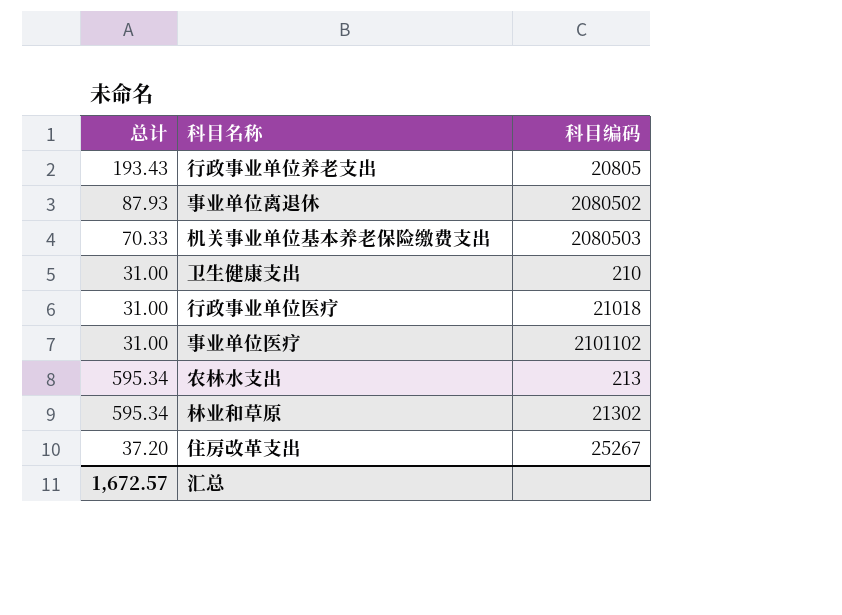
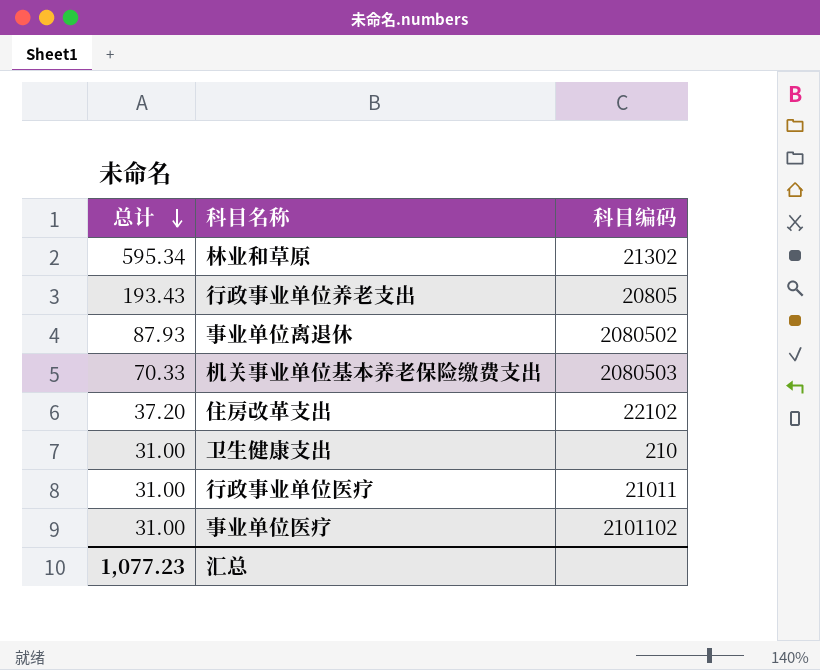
row order: none -> 总计 descending
row 农林水支出: 595.34 | 213 -> none
住房改革支出 | 科目编码: 25267 -> 22102
行政事业单位医疗 | 科目编码: 21018 -> 21011
汇总 | 总计: 1,672.57 -> 1,077.23

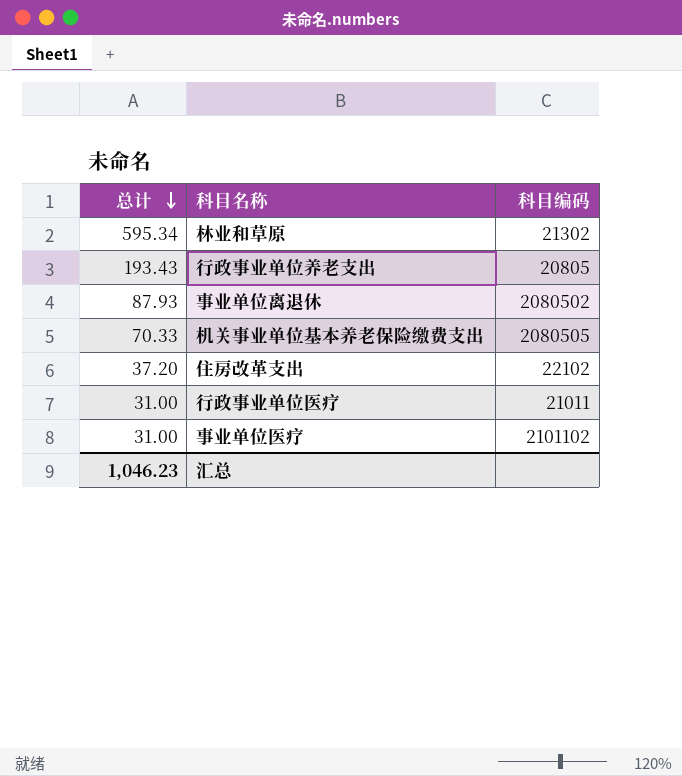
row 卫生健康支出: 31.00 | 210 -> none
机关事业单位基本养老保险缴费支出 | 科目编码: 2080503 -> 2080505
汇总 | 总计: 1,077.23 -> 1,046.23

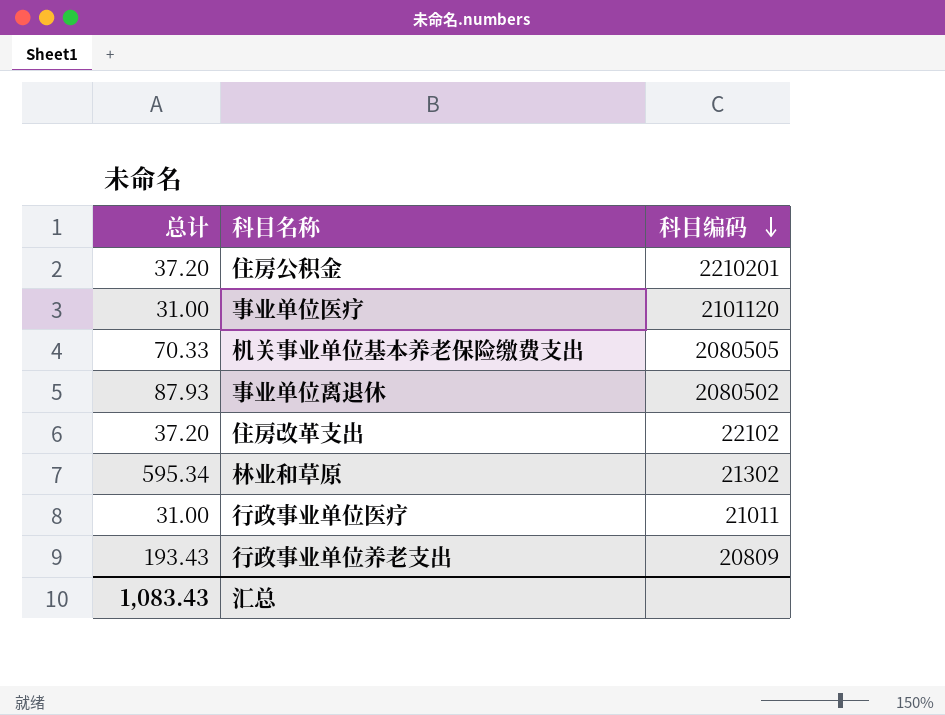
row order: 总计 descending -> 科目编码 descending
row 住房公积金: none -> 37.20 | 2210201
事业单位医疗 | 科目编码: 2101102 -> 2101120
行政事业单位养老支出 | 科目编码: 20805 -> 20809
汇总 | 总计: 1,046.23 -> 1,083.43

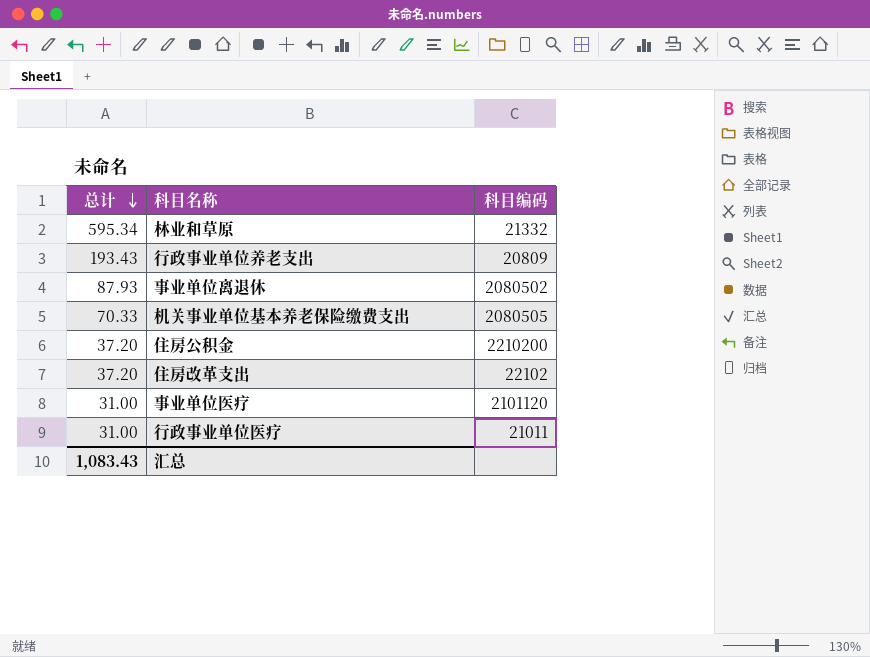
row order: 科目编码 descending -> 总计 descending
林业和草原 | 科目编码: 21302 -> 21332
住房公积金 | 科目编码: 2210201 -> 2210200

